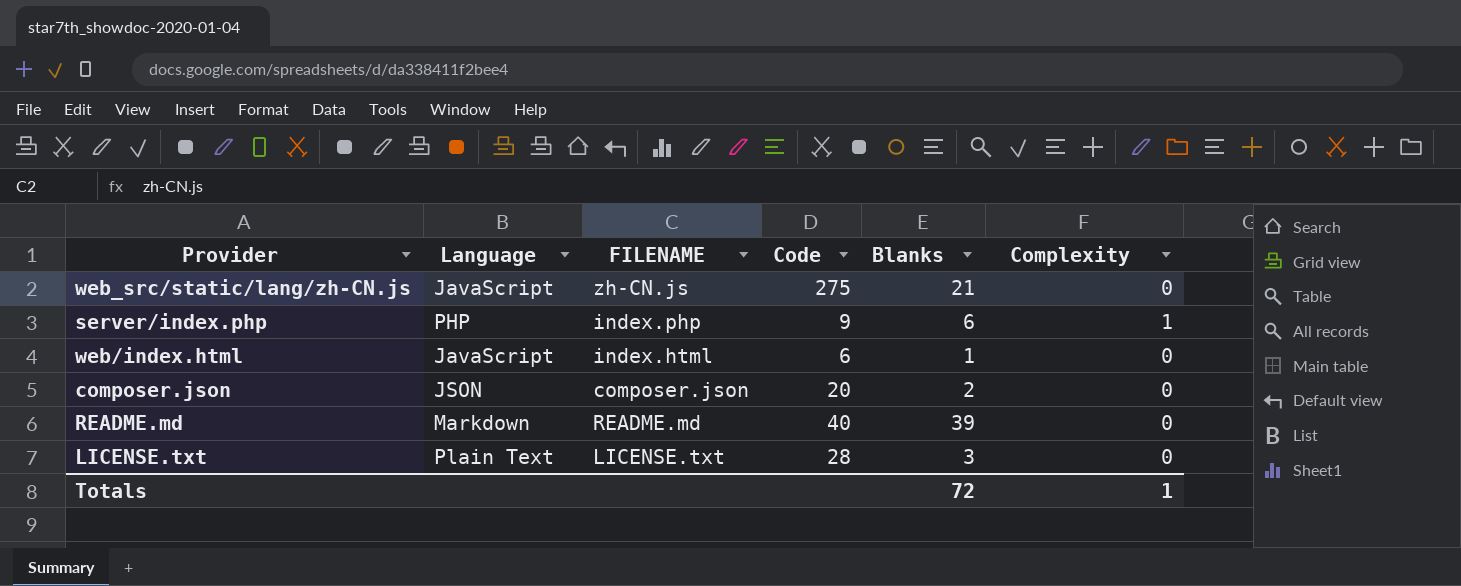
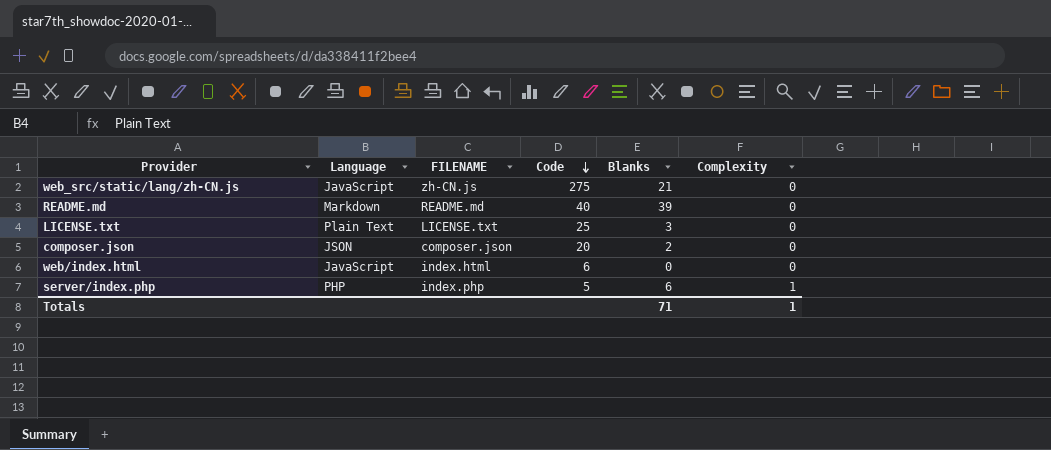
row order: none -> Code descending
LICENSE.txt | Code: 28 -> 25
web/index.html | Blanks: 1 -> 0
server/index.php | Code: 9 -> 5
Totals | Blanks: 72 -> 71

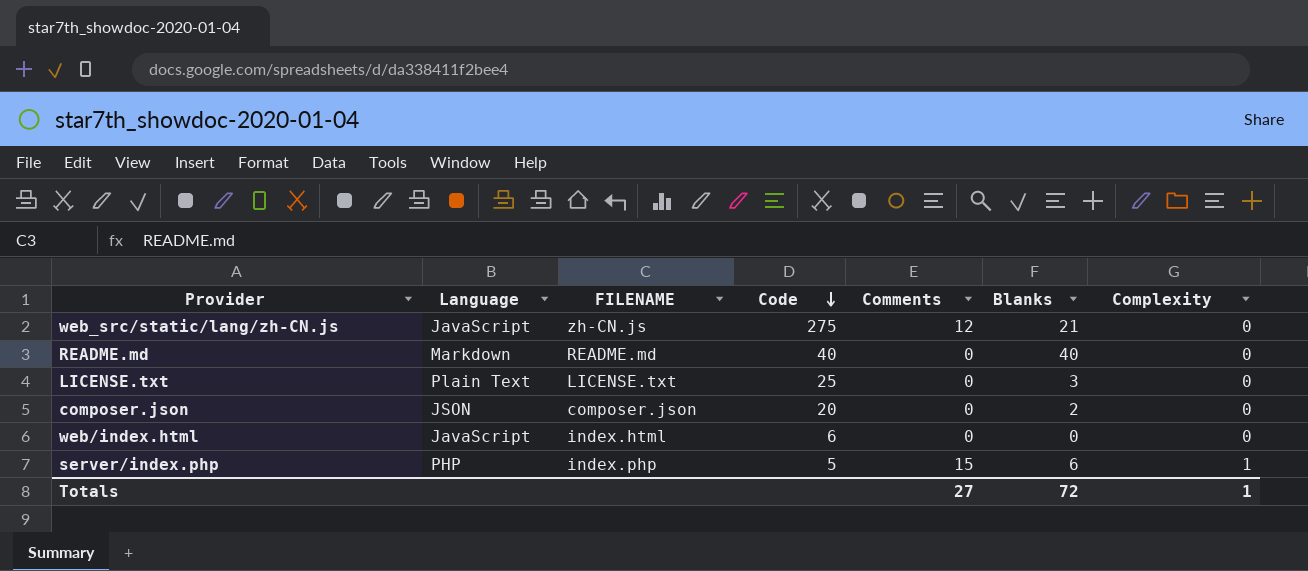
column Comments | position: none -> 5
README.md | Blanks: 39 -> 40
Totals | Blanks: 71 -> 72

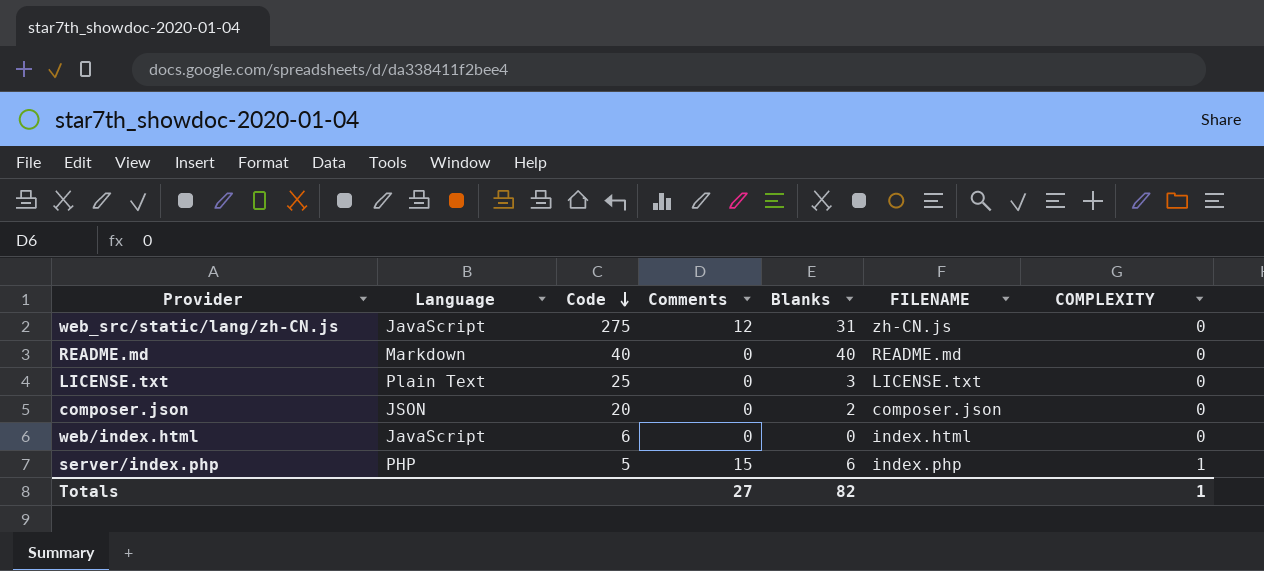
column FILENAME | position: 3 -> 6
column name: Complexity -> COMPLEXITY
web_src/static/lang/zh-CN.js | Blanks: 21 -> 31
Totals | Blanks: 72 -> 82

